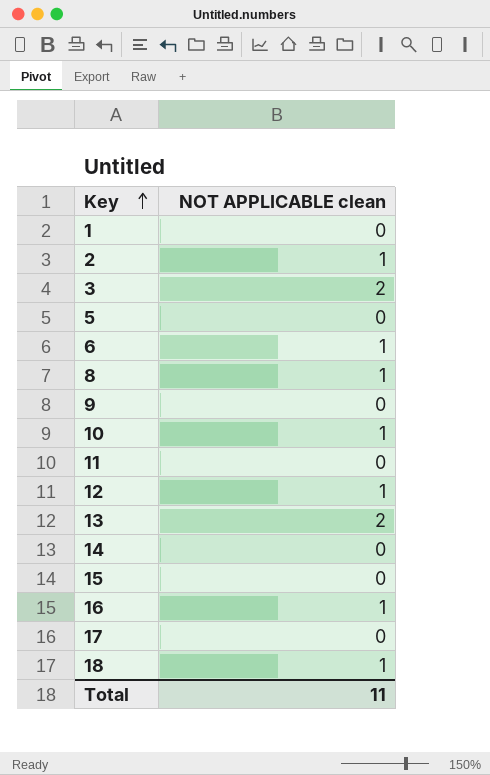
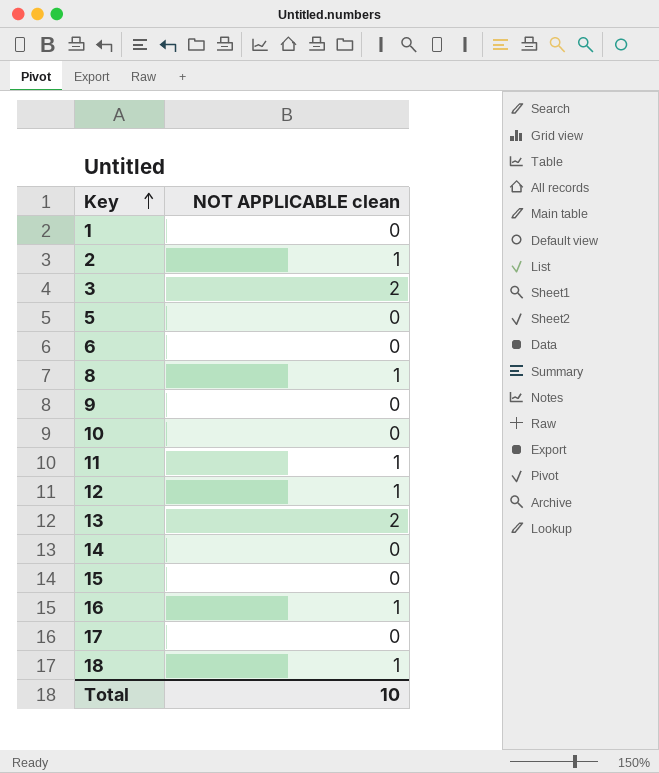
6 | NOT APPLICABLE clean: 1 -> 0
10 | NOT APPLICABLE clean: 1 -> 0
11 | NOT APPLICABLE clean: 0 -> 1
Total | NOT APPLICABLE clean: 11 -> 10

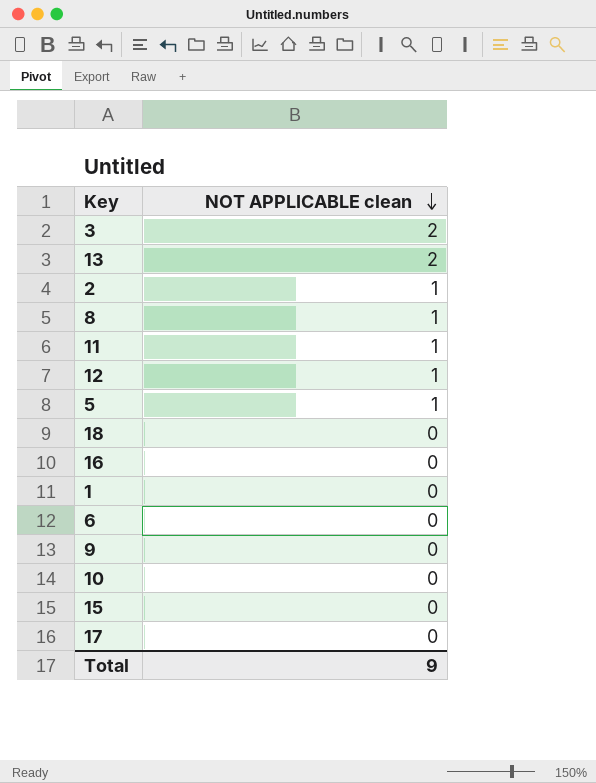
row order: Key ascending -> NOT APPLICABLE clean descending
row 14: 0 -> none
5 | NOT APPLICABLE clean: 0 -> 1
18 | NOT APPLICABLE clean: 1 -> 0
16 | NOT APPLICABLE clean: 1 -> 0
Total | NOT APPLICABLE clean: 10 -> 9

